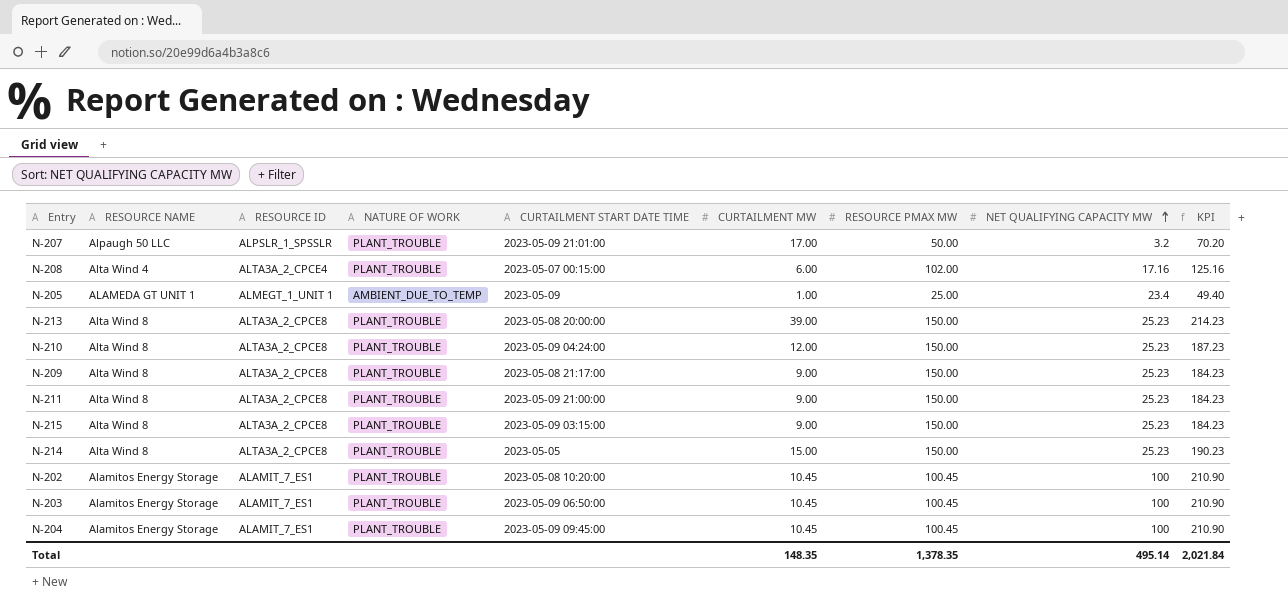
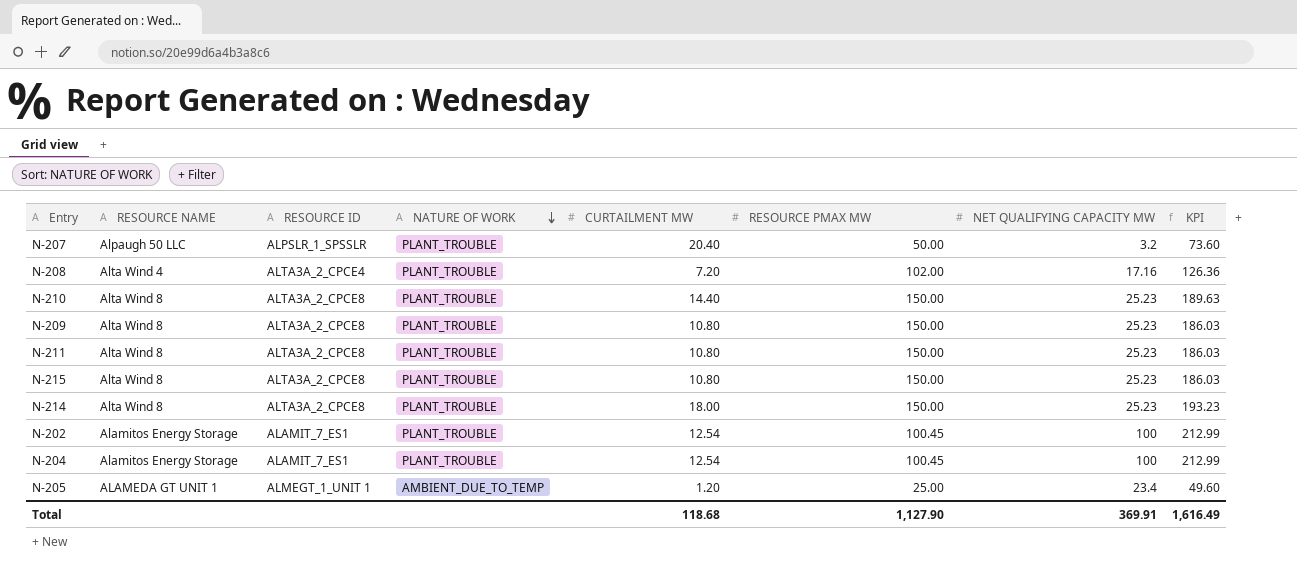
row order: NET QUALIFYING CAPACITY MW ascending -> NATURE OF WORK descending
column CURTAILMENT START DATE TIME | position: 5 -> none
row N-213: Alta Wind 8 | ALTA3A_2_CPCE8 | PLANT_TROUBLE | 2023-05-08 20:00:00 | 39.00 | 150.00 | 25.23 | 214.23 -> none
row N-203: Alamitos Energy Storage | ALAMIT_7_ES1 | PLANT_TROUBLE | 2023-05-09 06:50:00 | 10.45 | 100.45 | 100 | 210.90 -> none
N-207 | CURTAILMENT MW: 17.00 -> 20.40
N-207 | KPI: 70.20 -> 73.60
N-208 | CURTAILMENT MW: 6.00 -> 7.20
N-208 | KPI: 125.16 -> 126.36
N-210 | CURTAILMENT MW: 12.00 -> 14.40
N-210 | KPI: 187.23 -> 189.63
N-209 | CURTAILMENT MW: 9.00 -> 10.80
N-209 | KPI: 184.23 -> 186.03
N-211 | CURTAILMENT MW: 9.00 -> 10.80
N-211 | KPI: 184.23 -> 186.03
N-215 | CURTAILMENT MW: 9.00 -> 10.80
N-215 | KPI: 184.23 -> 186.03
N-214 | CURTAILMENT MW: 15.00 -> 18.00
N-214 | KPI: 190.23 -> 193.23
N-202 | CURTAILMENT MW: 10.45 -> 12.54
N-202 | KPI: 210.90 -> 212.99
N-204 | CURTAILMENT MW: 10.45 -> 12.54
N-204 | KPI: 210.90 -> 212.99
N-205 | CURTAILMENT MW: 1.00 -> 1.20
N-205 | KPI: 49.40 -> 49.60
Total | CURTAILMENT MW: 148.35 -> 118.68
Total | RESOURCE PMAX MW: 1,378.35 -> 1,127.90
Total | NET QUALIFYING CAPACITY MW: 495.14 -> 369.91
Total | KPI: 2,021.84 -> 1,616.49

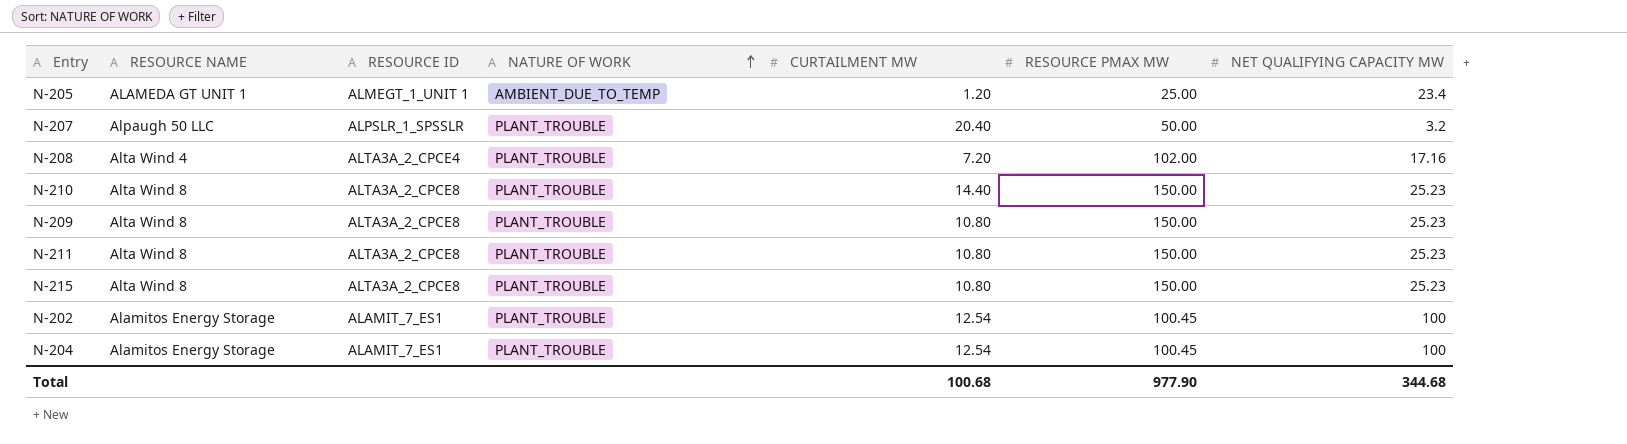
row order: NATURE OF WORK descending -> NATURE OF WORK ascending
column KPI | formula: [CURTAILMENT MW] + [RESOURCE PMAX MW] + [NET QUALIFYING CAPACITY MW] -> none
row N-214: Alta Wind 8 | ALTA3A_2_CPCE8 | PLANT_TROUBLE | 18.00 | 150.00 | 25.23 | 193.23 -> none
Total | CURTAILMENT MW: 118.68 -> 100.68
Total | RESOURCE PMAX MW: 1,127.90 -> 977.90
Total | NET QUALIFYING CAPACITY MW: 369.91 -> 344.68

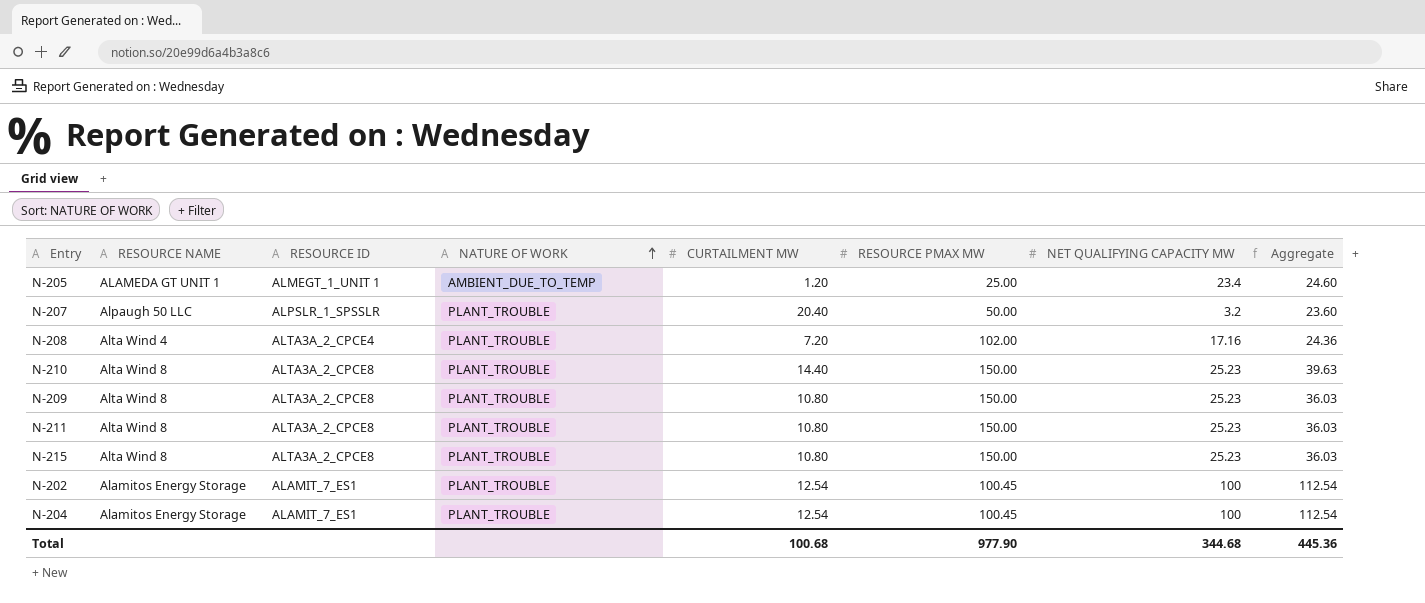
column Aggregate | formula: none -> [CURTAILMENT MW] + [NET QUALIFYING CAPACITY MW]

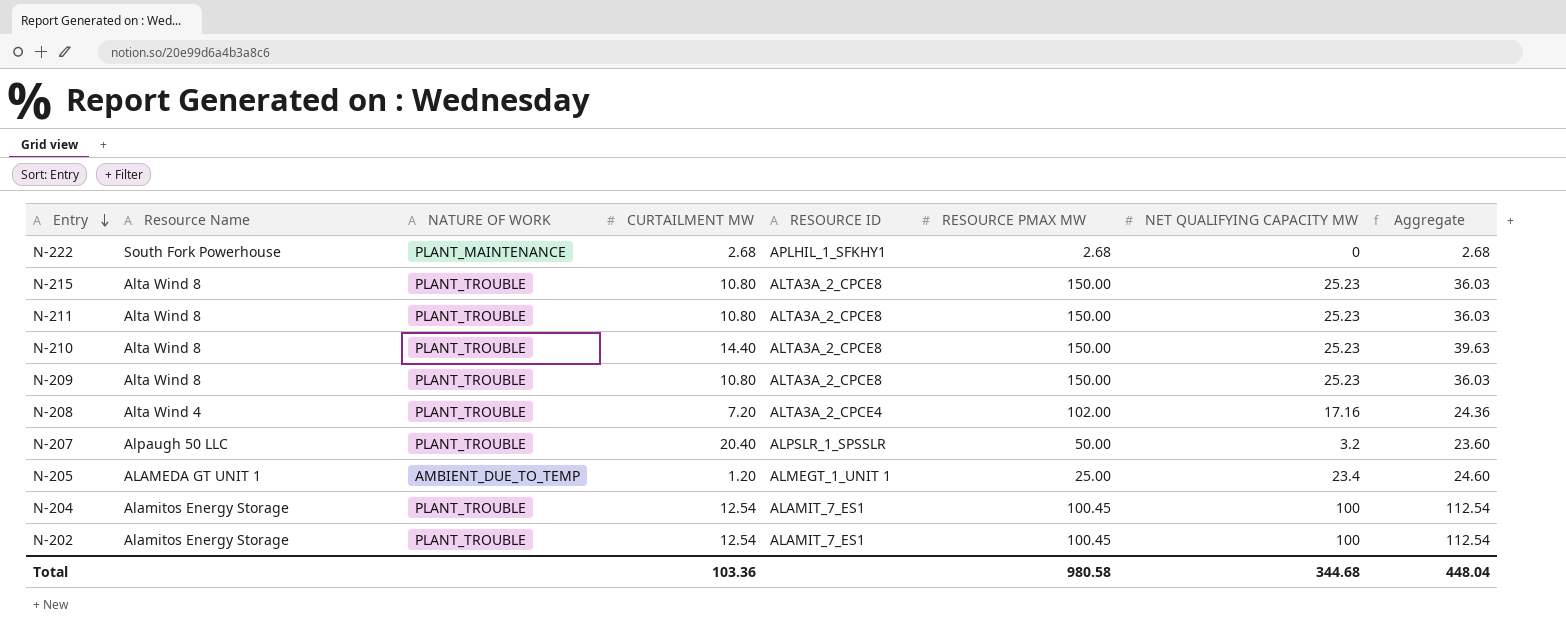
row order: NATURE OF WORK ascending -> Entry descending
column name: RESOURCE NAME -> Resource Name
column RESOURCE ID | position: 3 -> 5
row N-222: none -> South Fork Powerhouse | PLANT_MAINTENANCE | 2.68 | APLHIL_1_SFKHY1 | 2.68 | 0 | 2.68
Total | CURTAILMENT MW: 100.68 -> 103.36
Total | RESOURCE PMAX MW: 977.90 -> 980.58
Total | Aggregate: 445.36 -> 448.04

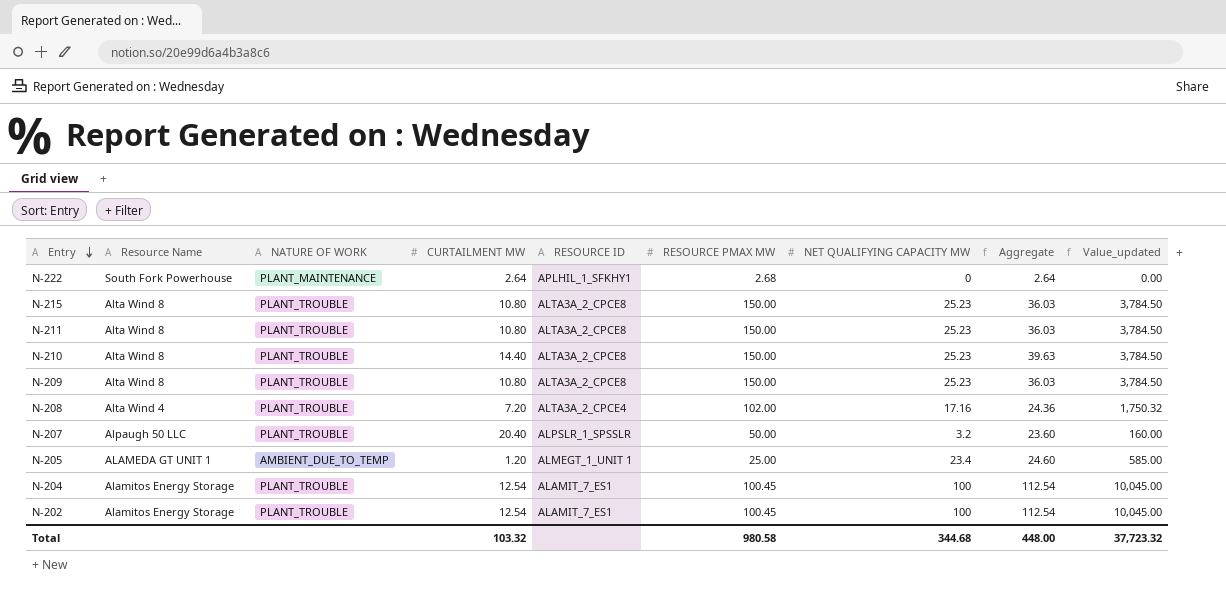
column Value_updated | formula: none -> [RESOURCE PMAX MW] * [NET QUALIFYING CAPACITY MW]
N-222 | CURTAILMENT MW: 2.68 -> 2.64
N-222 | Aggregate: 2.68 -> 2.64
Total | CURTAILMENT MW: 103.36 -> 103.32
Total | Aggregate: 448.04 -> 448.00

